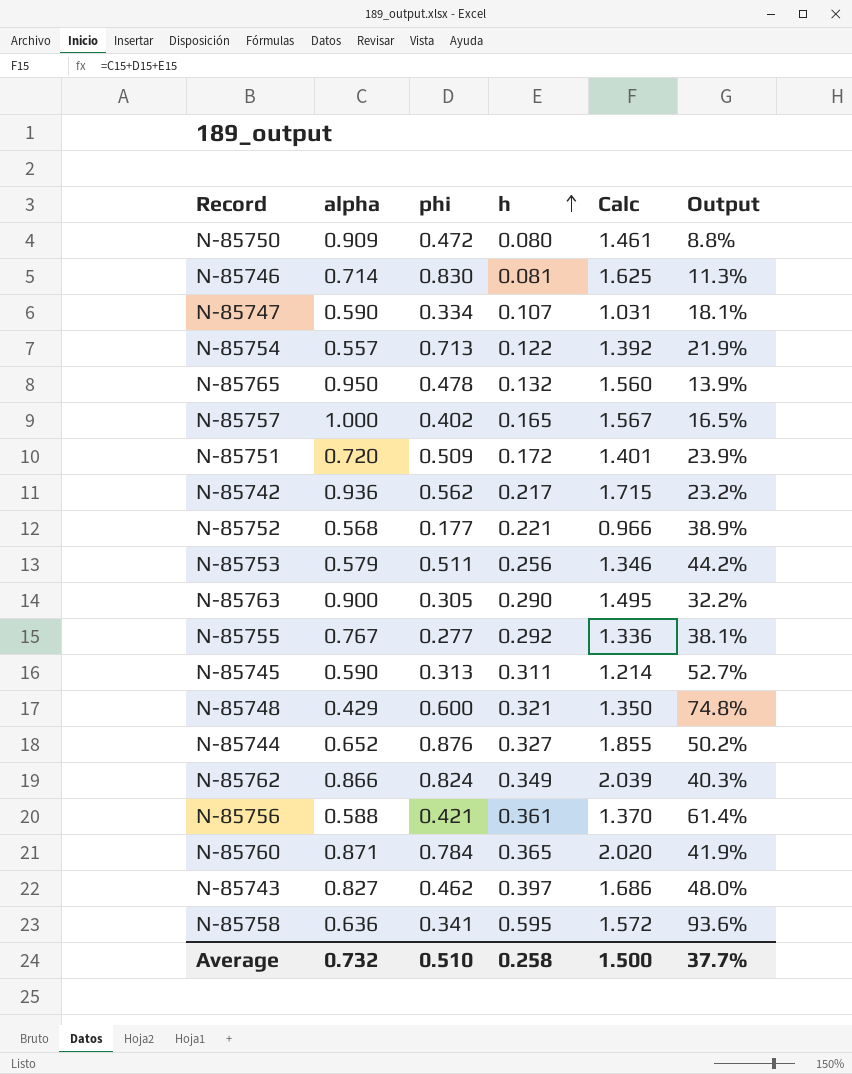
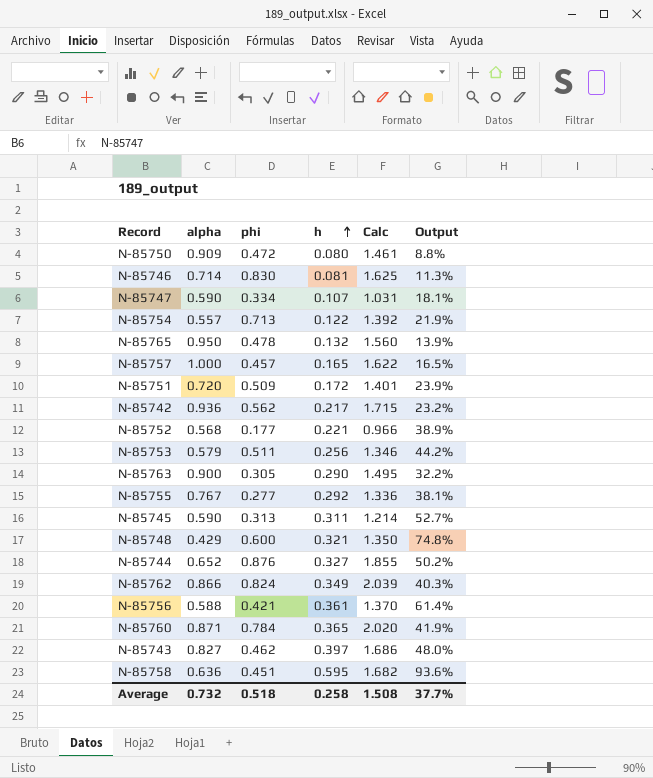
N-85757 | phi: 0.402 -> 0.457
N-85757 | Calc: 1.567 -> 1.622
N-85758 | phi: 0.341 -> 0.451
N-85758 | Calc: 1.572 -> 1.682
Average | phi: 0.510 -> 0.518
Average | Calc: 1.500 -> 1.508

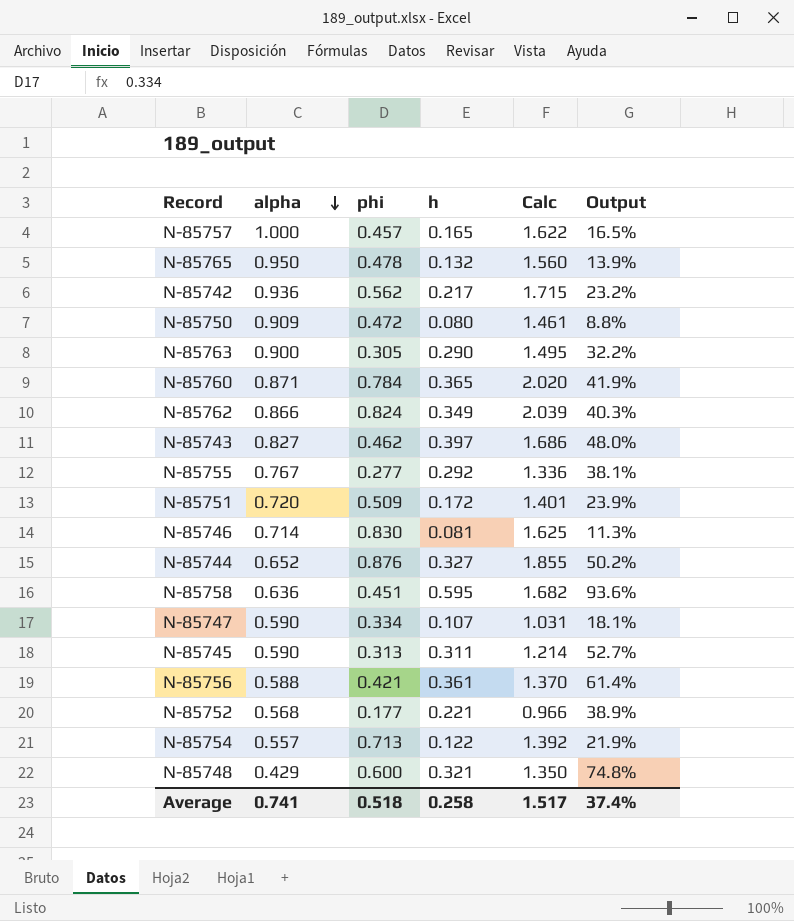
row order: h ascending -> alpha descending
row N-85753: 0.579 | 0.511 | 0.256 | 1.346 | 44.2% -> none
Average | alpha: 0.732 -> 0.741
Average | Calc: 1.508 -> 1.517
Average | Output: 37.7% -> 37.4%

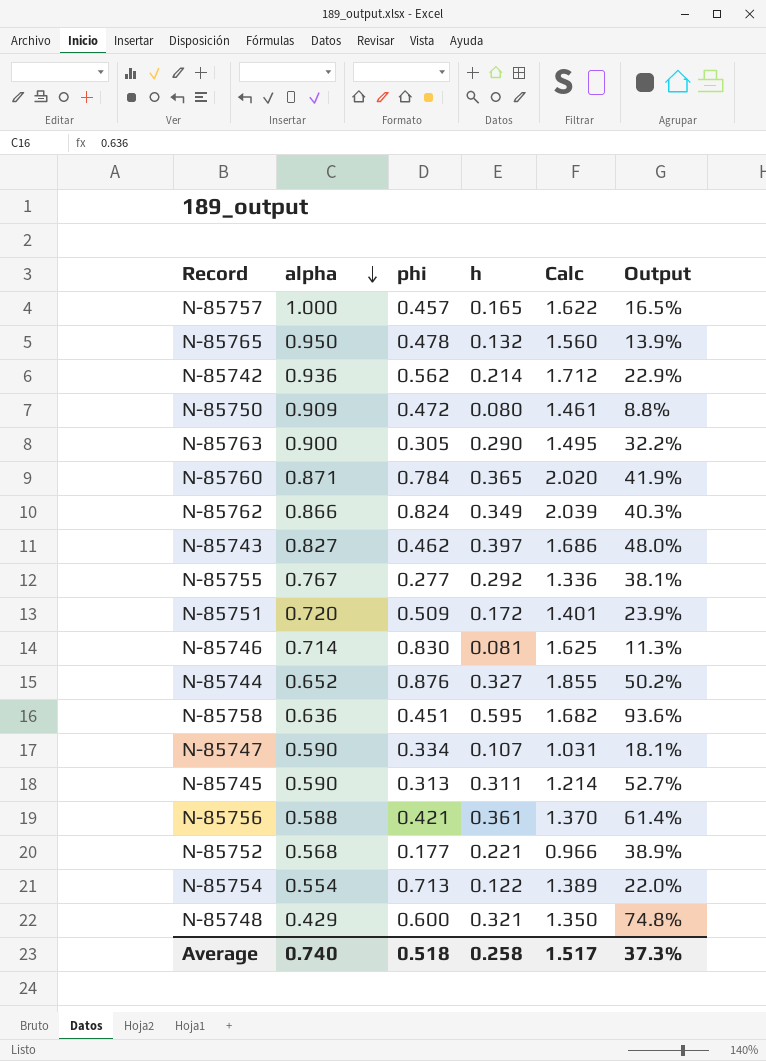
N-85742 | h: 0.217 -> 0.214
N-85742 | Calc: 1.715 -> 1.712
N-85742 | Output: 23.2% -> 22.9%
N-85754 | alpha: 0.557 -> 0.554
N-85754 | Calc: 1.392 -> 1.389
N-85754 | Output: 21.9% -> 22.0%
Average | alpha: 0.741 -> 0.740
Average | Output: 37.4% -> 37.3%

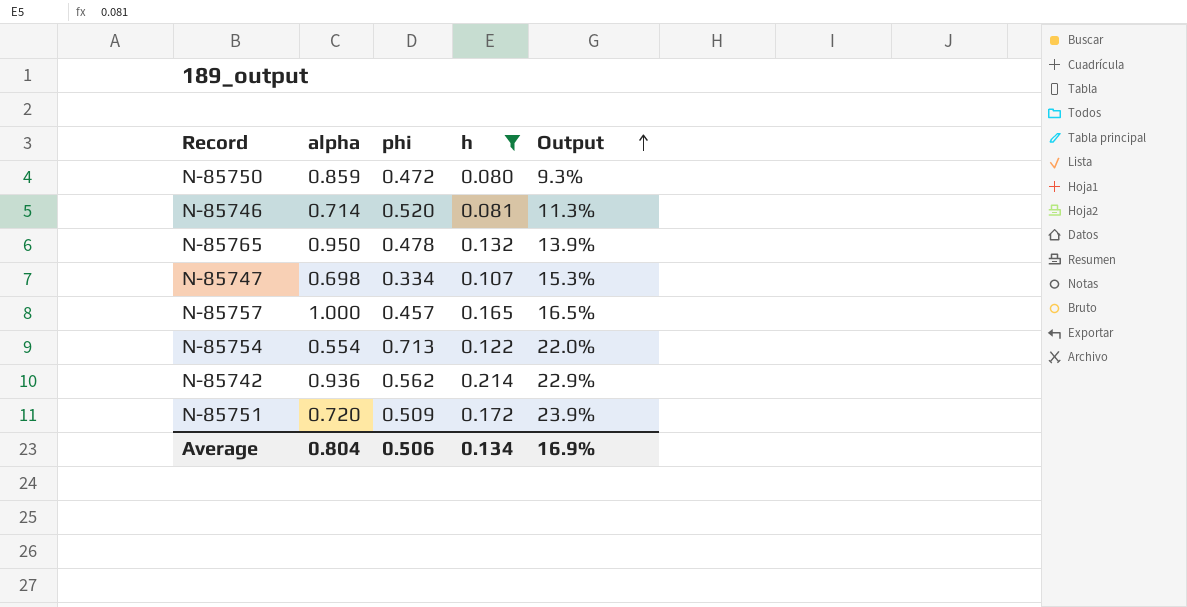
filter: none -> h <= 0.214
row order: alpha descending -> Output ascending
column Calc | formula: [alpha] + [phi] + [h] -> none
N-85750 | alpha: 0.909 -> 0.859
N-85750 | Output: 8.8% -> 9.3%
N-85746 | phi: 0.830 -> 0.520
N-85747 | alpha: 0.590 -> 0.698
N-85747 | Output: 18.1% -> 15.3%
Average | alpha: 0.740 -> 0.804
Average | phi: 0.518 -> 0.506
Average | h: 0.258 -> 0.134
Average | Output: 37.3% -> 16.9%

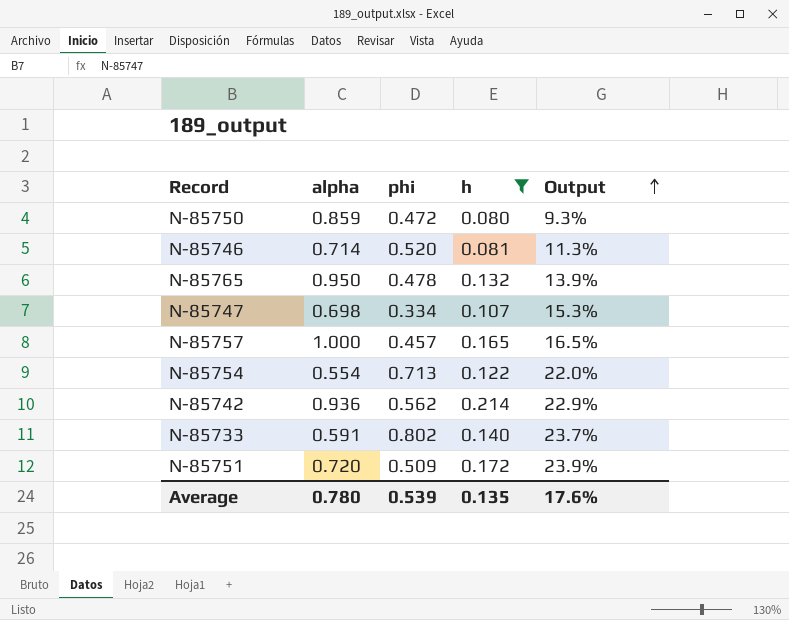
row N-85733: none -> 0.591 | 0.802 | 0.140 | 23.7%
Average | alpha: 0.804 -> 0.780
Average | phi: 0.506 -> 0.539
Average | h: 0.134 -> 0.135
Average | Output: 16.9% -> 17.6%

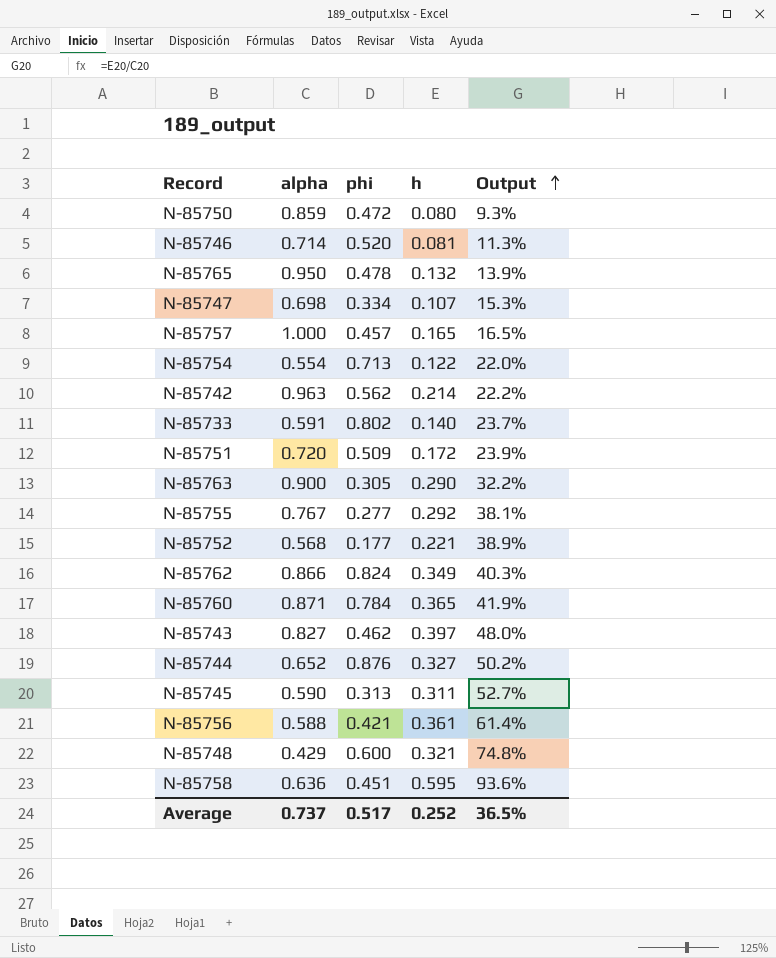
filter: h <= 0.214 -> none
N-85742 | alpha: 0.936 -> 0.963
N-85742 | Output: 22.9% -> 22.2%
Average | alpha: 0.780 -> 0.737
Average | phi: 0.539 -> 0.517
Average | h: 0.135 -> 0.252
Average | Output: 17.6% -> 36.5%

